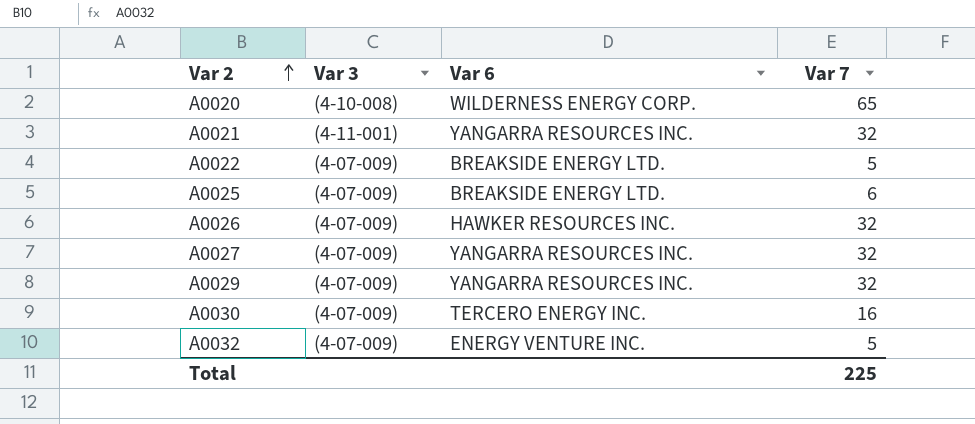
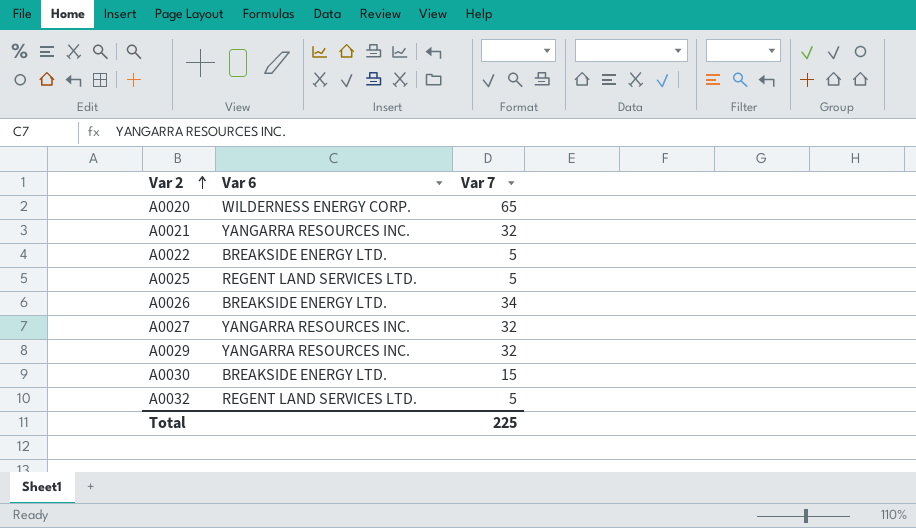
column Var 3 | position: 2 -> none
A0025 | Var 6: BREAKSIDE ENERGY LTD. -> REGENT LAND SERVICES LTD.
A0025 | Var 7: 6 -> 5
A0026 | Var 6: HAWKER RESOURCES INC. -> BREAKSIDE ENERGY LTD.
A0026 | Var 7: 32 -> 34
A0030 | Var 6: TERCERO ENERGY INC. -> BREAKSIDE ENERGY LTD.
A0030 | Var 7: 16 -> 15
A0032 | Var 6: ENERGY VENTURE INC. -> REGENT LAND SERVICES LTD.

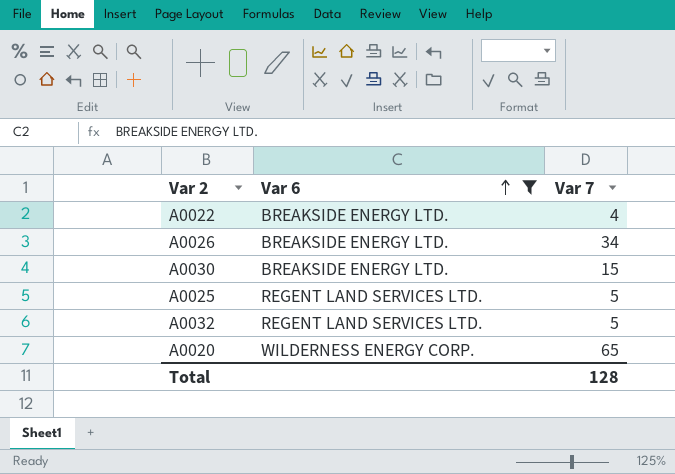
filter: none -> Var 6 != YANGARRA RESOURCES INC.
row order: Var 2 ascending -> Var 6 ascending
A0022 | Var 7: 5 -> 4
Total | Var 7: 225 -> 128

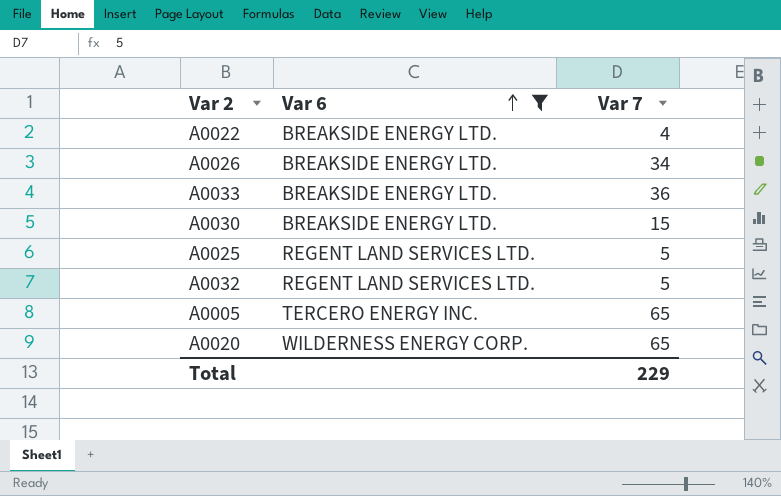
row A0033: none -> BREAKSIDE ENERGY LTD. | 36
row A0005: none -> TERCERO ENERGY INC. | 65
Total | Var 7: 128 -> 229

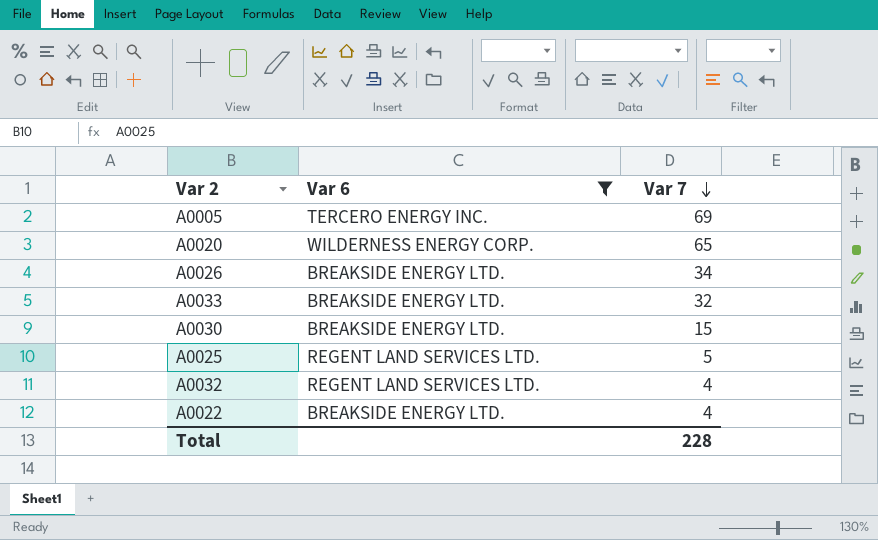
row order: Var 6 ascending -> Var 7 descending
A0005 | Var 7: 65 -> 69
A0033 | Var 7: 36 -> 32
A0032 | Var 7: 5 -> 4
Total | Var 7: 229 -> 228

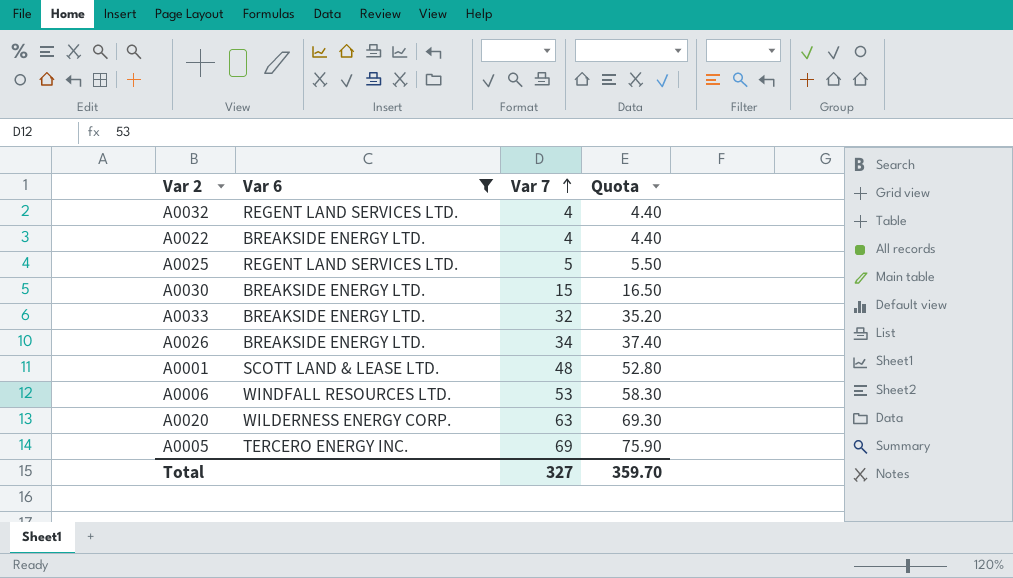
row order: Var 7 descending -> Var 7 ascending
column Quota | formula: none -> [Var 7] * 1.1
row A0001: none -> SCOTT LAND & LEASE LTD. | 48 | 52.80
row A0006: none -> WINDFALL RESOURCES LTD. | 53 | 58.30
A0020 | Var 7: 65 -> 63
Total | Var 7: 228 -> 327

